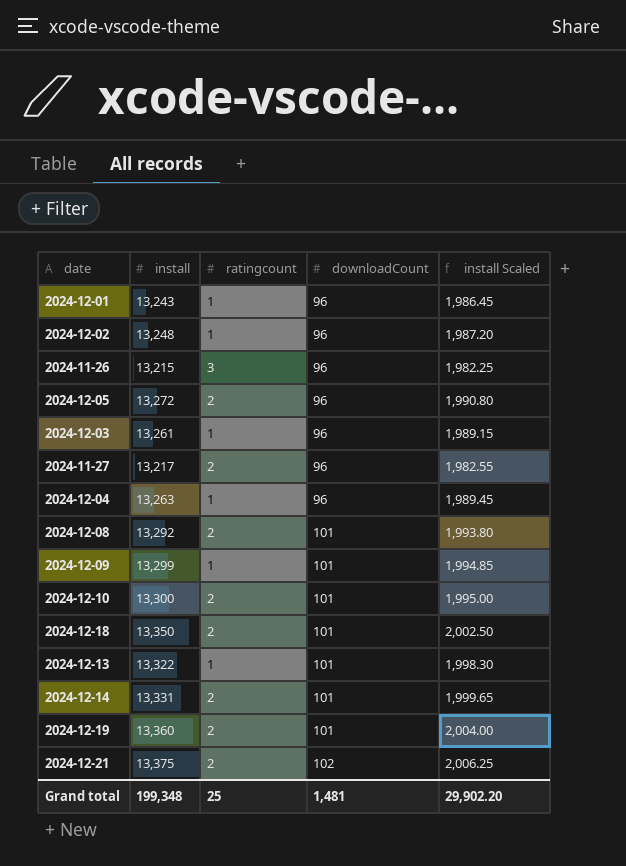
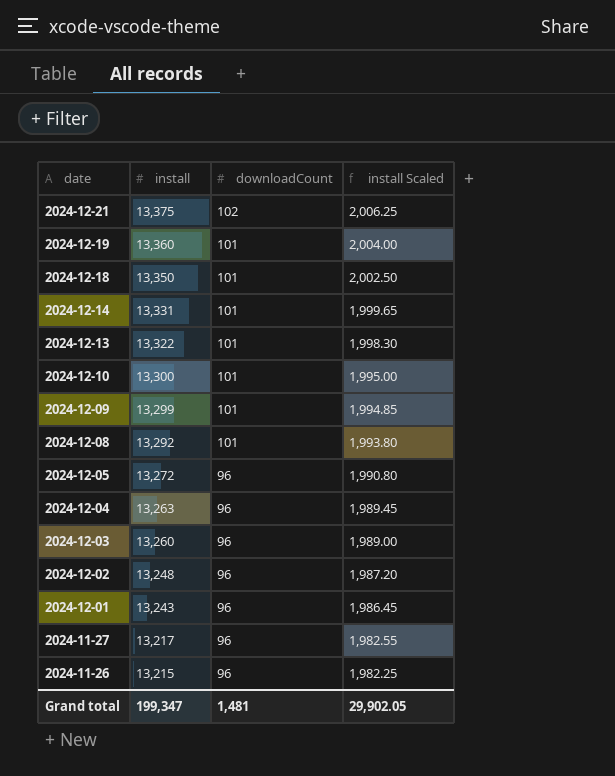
row order: downloadCount ascending -> date descending
column ratingcount | position: 3 -> none
2024-12-03 | install: 13,261 -> 13,260
2024-12-03 | install Scaled: 1,989.15 -> 1,989.00
Grand total | install: 199,348 -> 199,347
Grand total | install Scaled: 29,902.20 -> 29,902.05

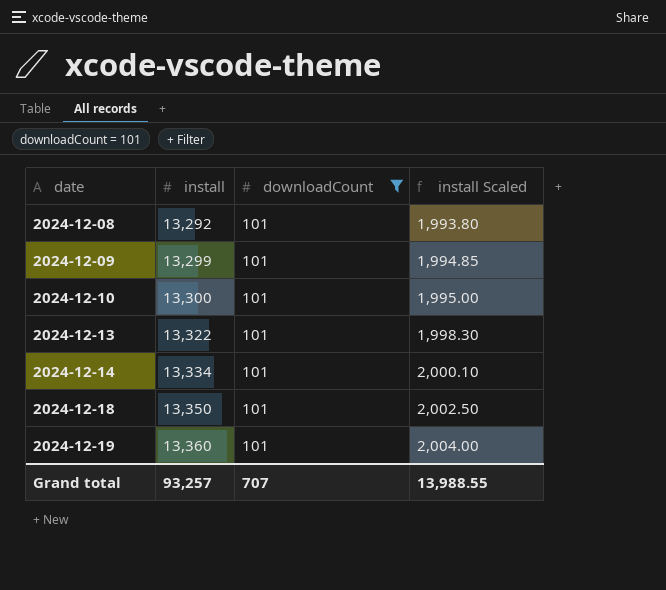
filter: none -> downloadCount = 101
row order: date descending -> date ascending
2024-12-14 | install: 13,331 -> 13,334
2024-12-14 | install Scaled: 1,999.65 -> 2,000.10
Grand total | install: 199,347 -> 93,257
Grand total | downloadCount: 1,481 -> 707
Grand total | install Scaled: 29,902.05 -> 13,988.55

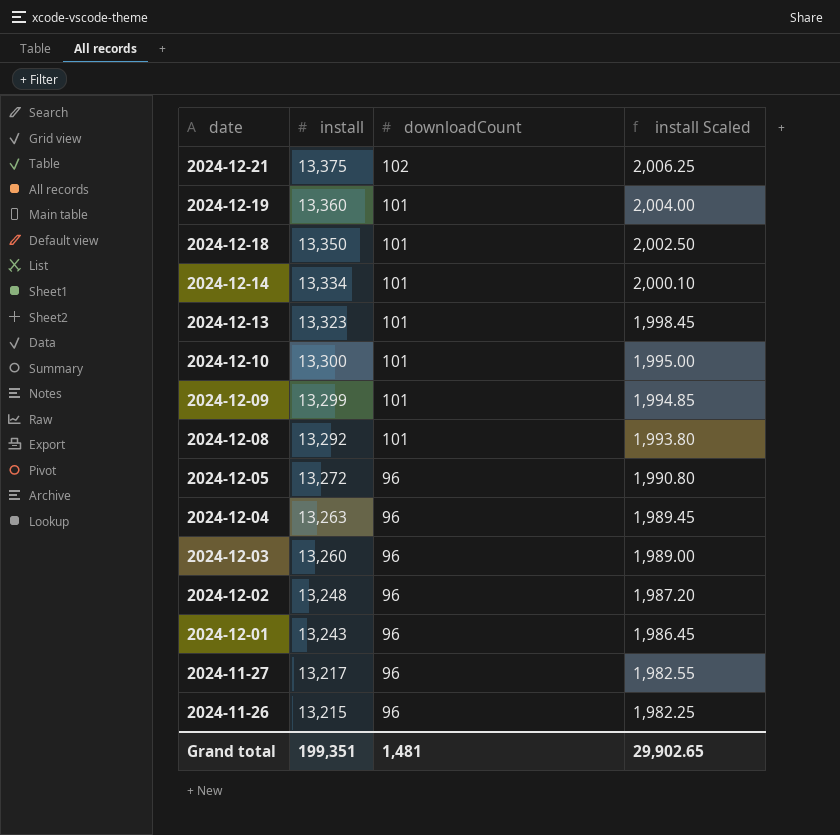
filter: downloadCount = 101 -> none
row order: date ascending -> date descending
2024-12-13 | install: 13,322 -> 13,323
2024-12-13 | install Scaled: 1,998.30 -> 1,998.45
Grand total | install: 93,257 -> 199,351
Grand total | downloadCount: 707 -> 1,481
Grand total | install Scaled: 13,988.55 -> 29,902.65

